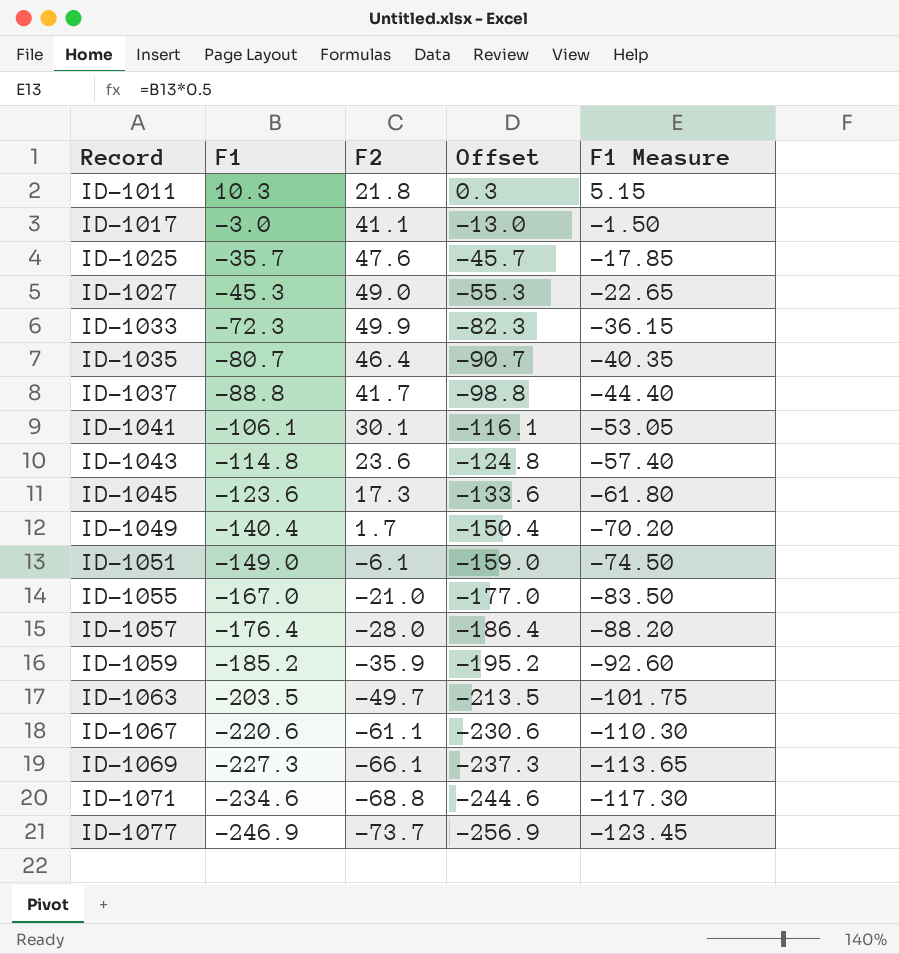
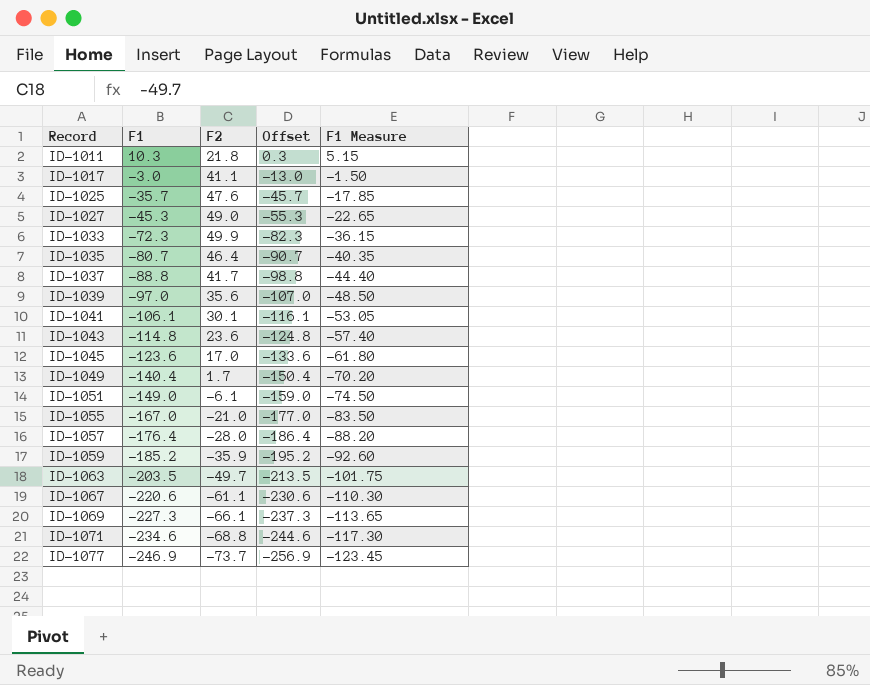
row ID-1039: none -> -97.0 | 35.6 | -107.0 | -48.50
ID-1045 | F2: 17.3 -> 17.0

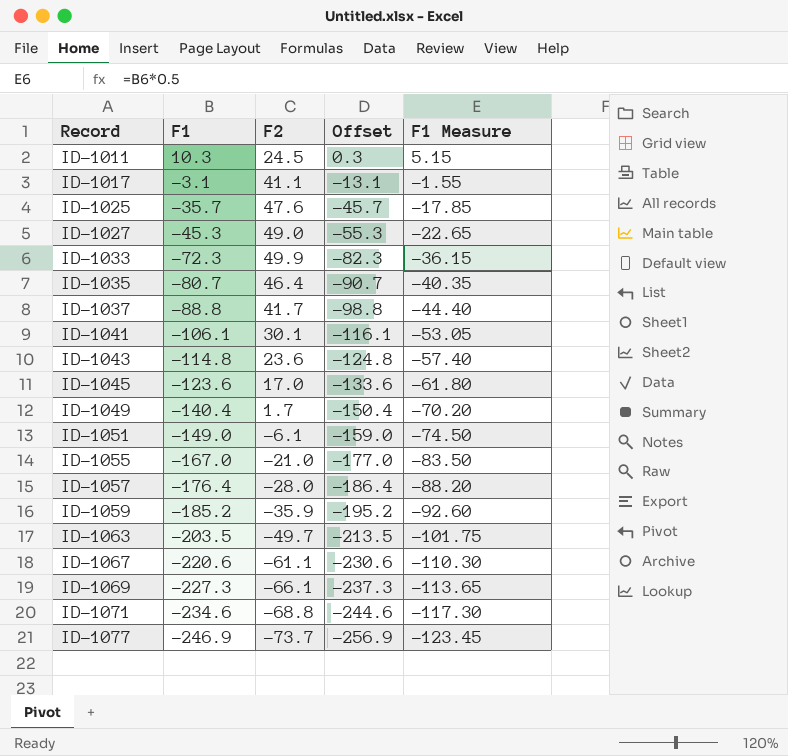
row ID-1039: -97.0 | 35.6 | -107.0 | -48.50 -> none
ID-1011 | F2: 21.8 -> 24.5
ID-1017 | F1: -3.0 -> -3.1
ID-1017 | Offset: -13.0 -> -13.1
ID-1017 | F1 Measure: -1.50 -> -1.55

